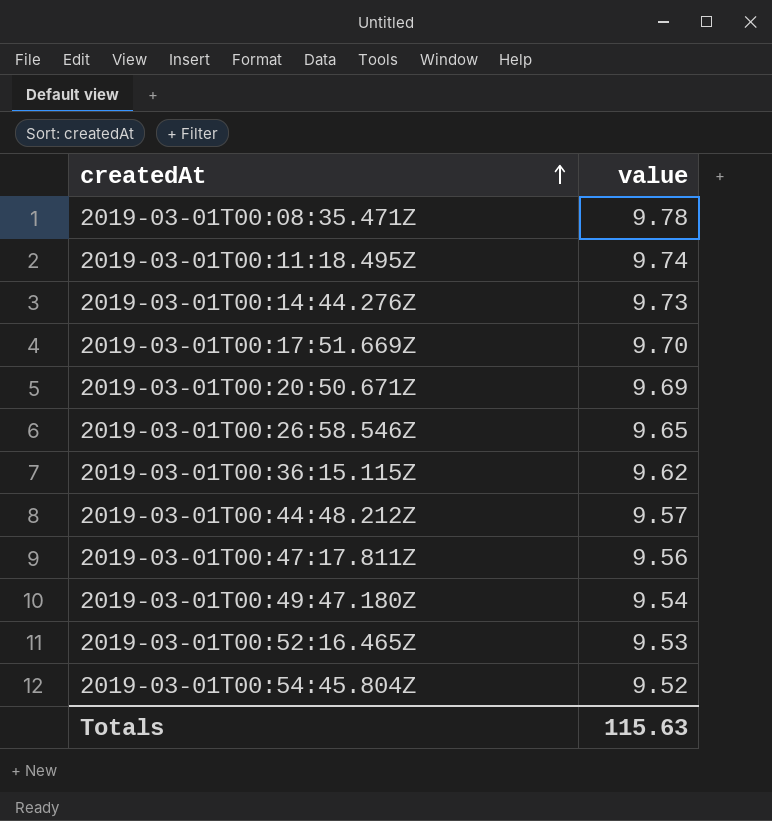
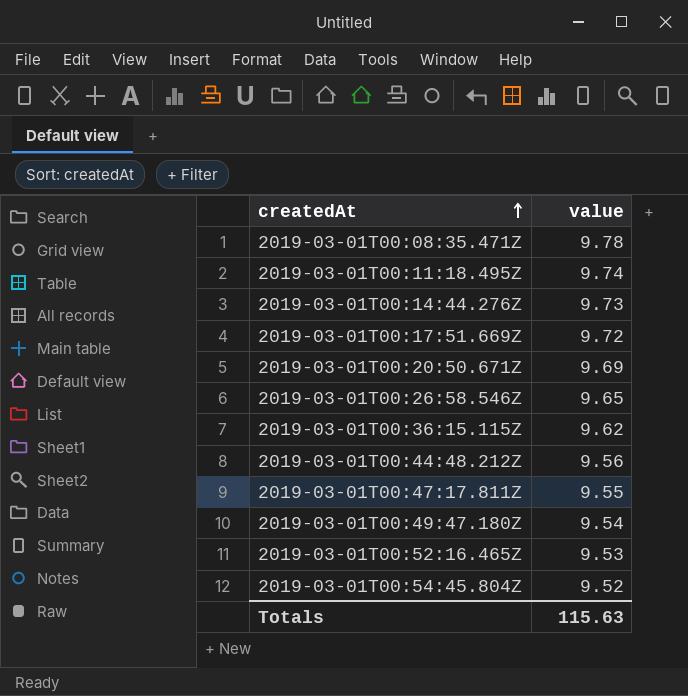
2019-03-01T00:17:51.669Z | value: 9.70 -> 9.72
2019-03-01T00:44:48.212Z | value: 9.57 -> 9.56
2019-03-01T00:47:17.811Z | value: 9.56 -> 9.55

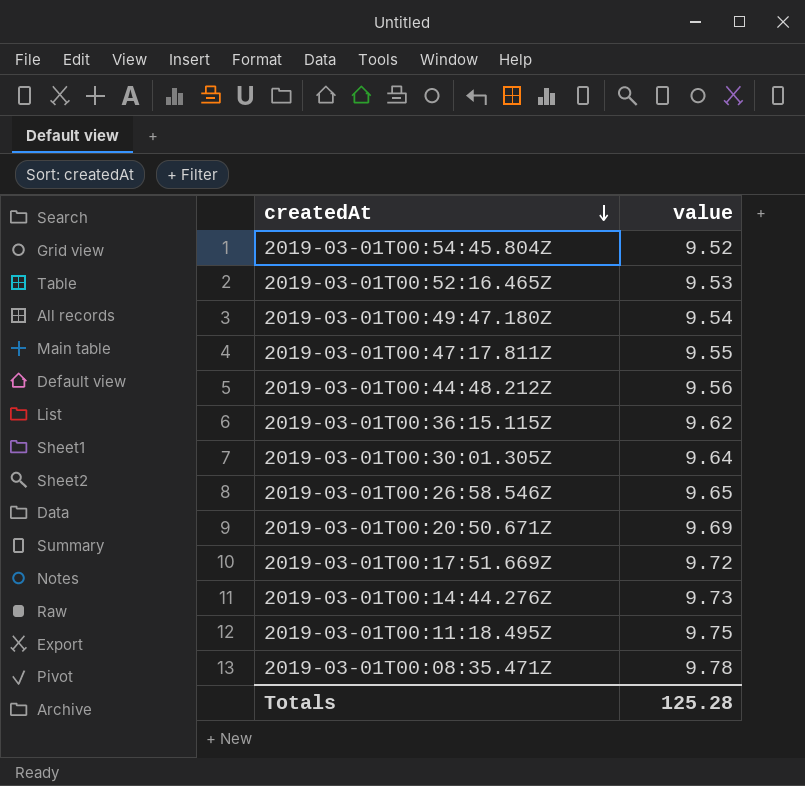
row order: createdAt ascending -> createdAt descending
row 2019-03-01T00:30:01.305Z: none -> 9.64
2019-03-01T00:11:18.495Z | value: 9.74 -> 9.75
Totals | value: 115.63 -> 125.28

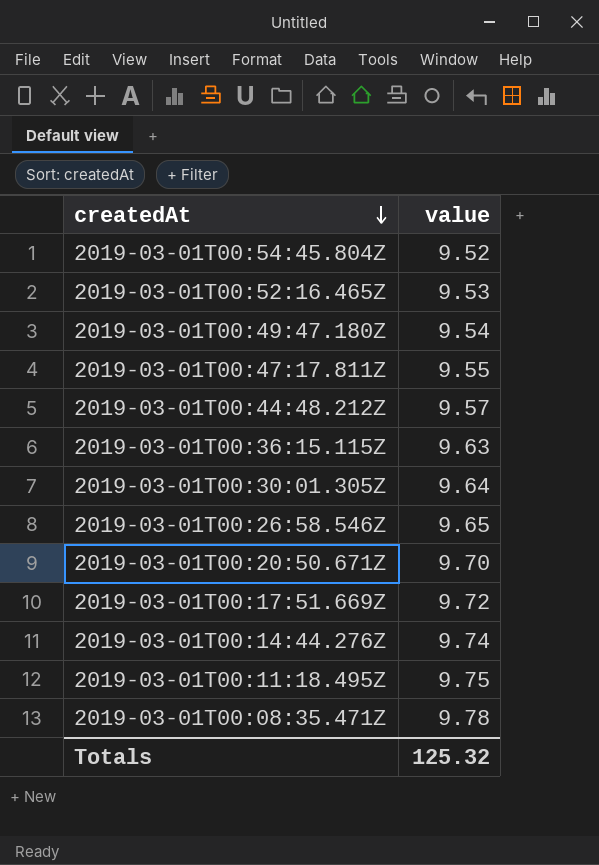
2019-03-01T00:44:48.212Z | value: 9.56 -> 9.57
2019-03-01T00:36:15.115Z | value: 9.62 -> 9.63
2019-03-01T00:20:50.671Z | value: 9.69 -> 9.70
2019-03-01T00:14:44.276Z | value: 9.73 -> 9.74
Totals | value: 125.28 -> 125.32

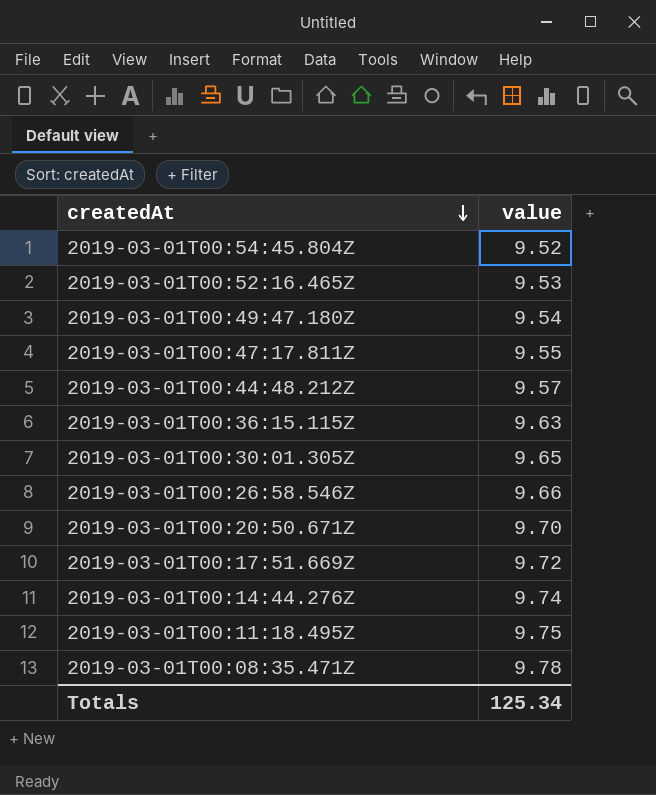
2019-03-01T00:30:01.305Z | value: 9.64 -> 9.65
2019-03-01T00:26:58.546Z | value: 9.65 -> 9.66
Totals | value: 125.32 -> 125.34

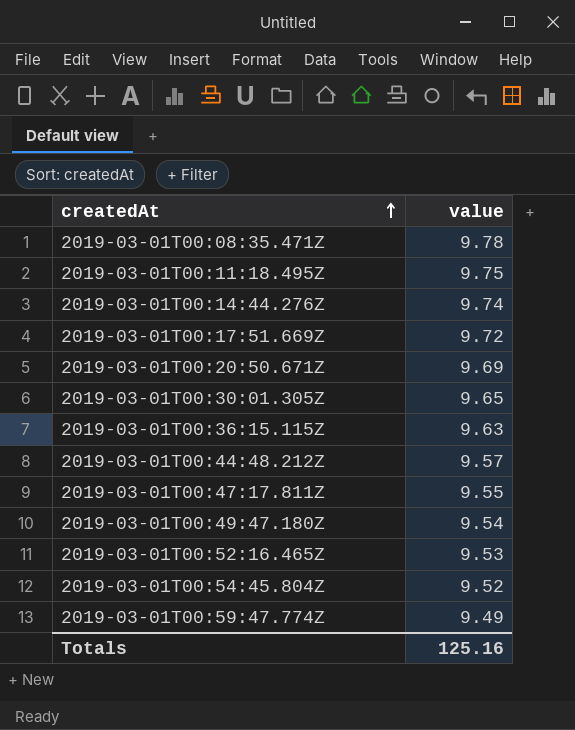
row order: createdAt descending -> createdAt ascending
row 2019-03-01T00:26:58.546Z: 9.66 -> none
2019-03-01T00:20:50.671Z | value: 9.70 -> 9.69
row 2019-03-01T00:59:47.774Z: none -> 9.49
Totals | value: 125.34 -> 125.16

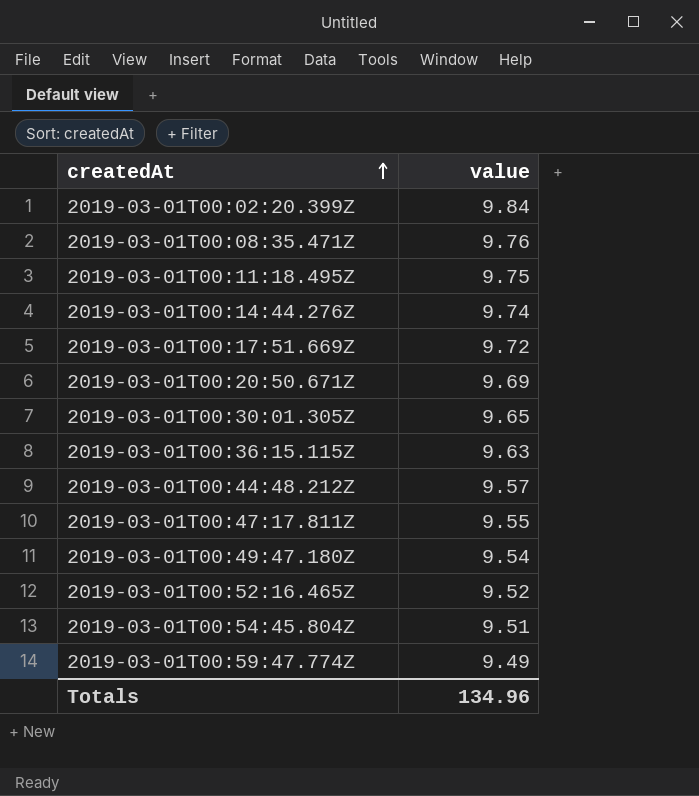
row 2019-03-01T00:02:20.399Z: none -> 9.84
2019-03-01T00:08:35.471Z | value: 9.78 -> 9.76
2019-03-01T00:52:16.465Z | value: 9.53 -> 9.52
2019-03-01T00:54:45.804Z | value: 9.52 -> 9.51
Totals | value: 125.16 -> 134.96

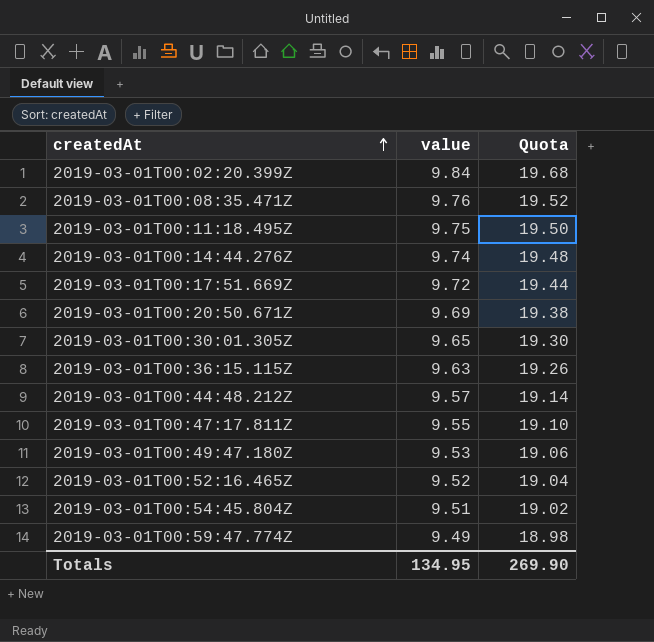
column Quota | formula: none -> [value] * 2
2019-03-01T00:49:47.180Z | value: 9.54 -> 9.53
Totals | value: 134.96 -> 134.95

